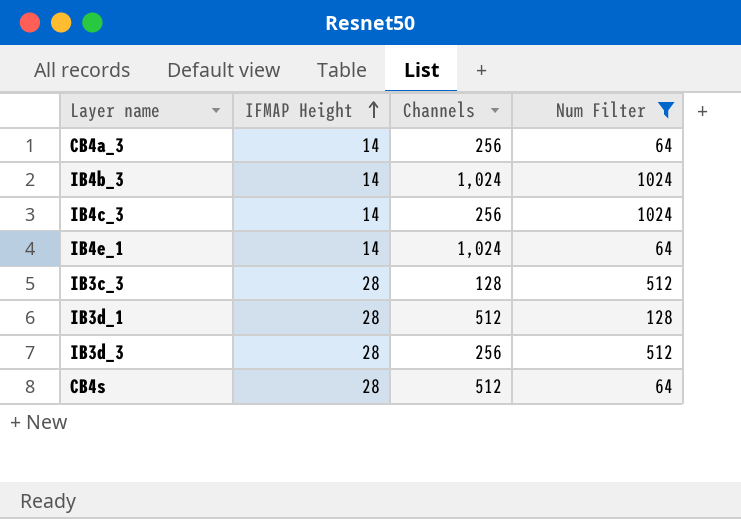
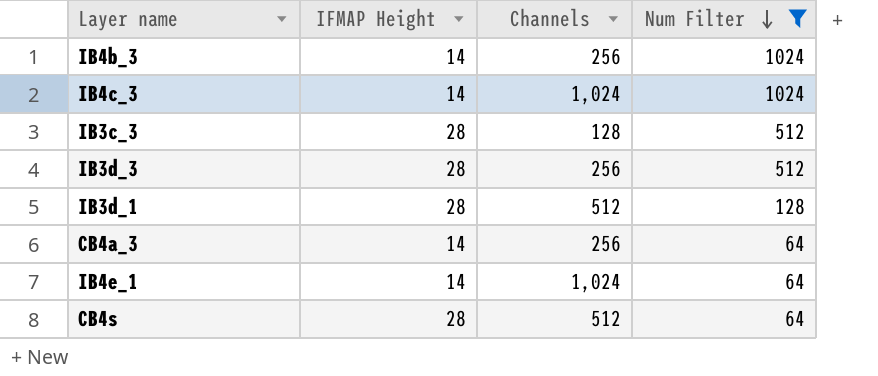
row order: IFMAP Height ascending -> Num Filter descending
IB4b_3 | Channels: 1,024 -> 256
IB4c_3 | Channels: 256 -> 1,024

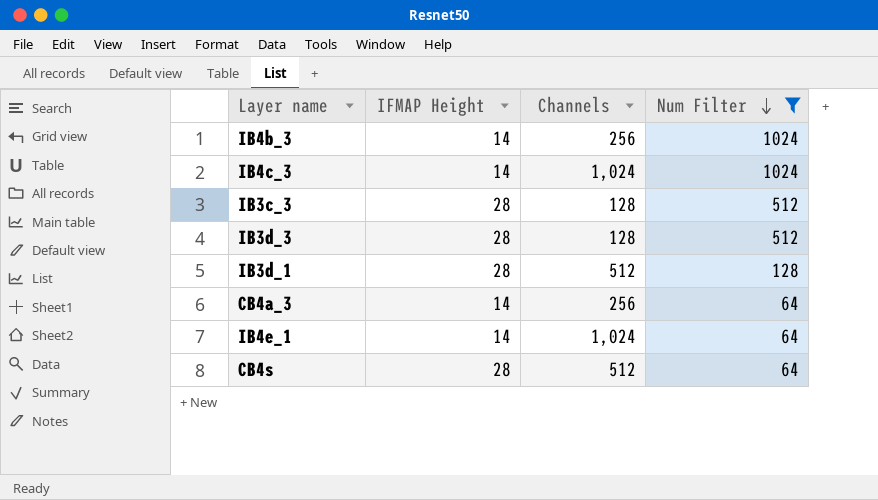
IB3d_3 | Channels: 256 -> 128

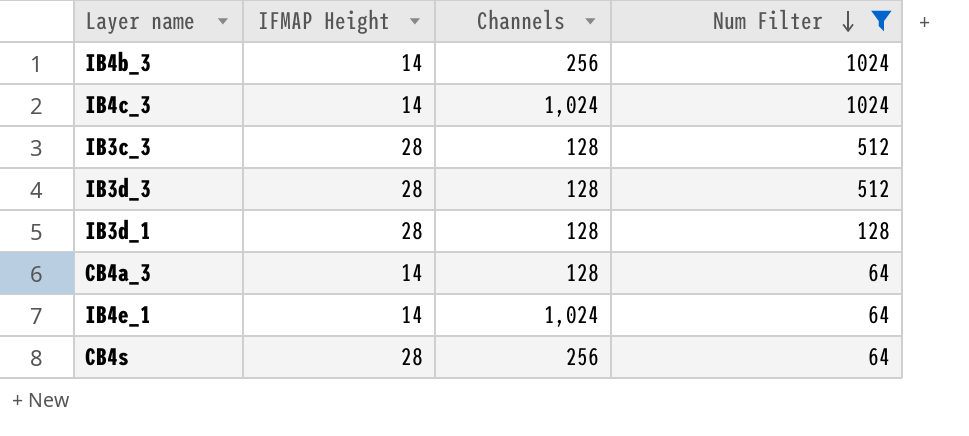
IB3d_1 | Channels: 512 -> 128
CB4a_3 | Channels: 256 -> 128
CB4s | Channels: 512 -> 256

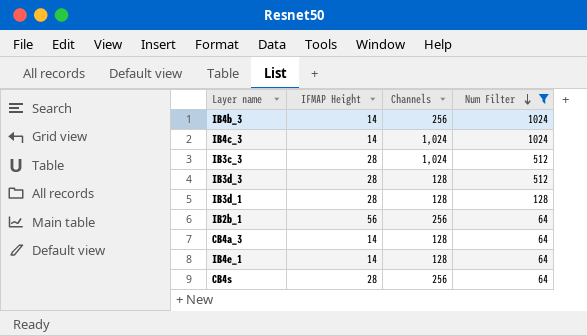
IB3c_3 | Channels: 128 -> 1,024
row IB2b_1: none -> 56 | 256 | 64
IB4e_1 | Channels: 1,024 -> 128

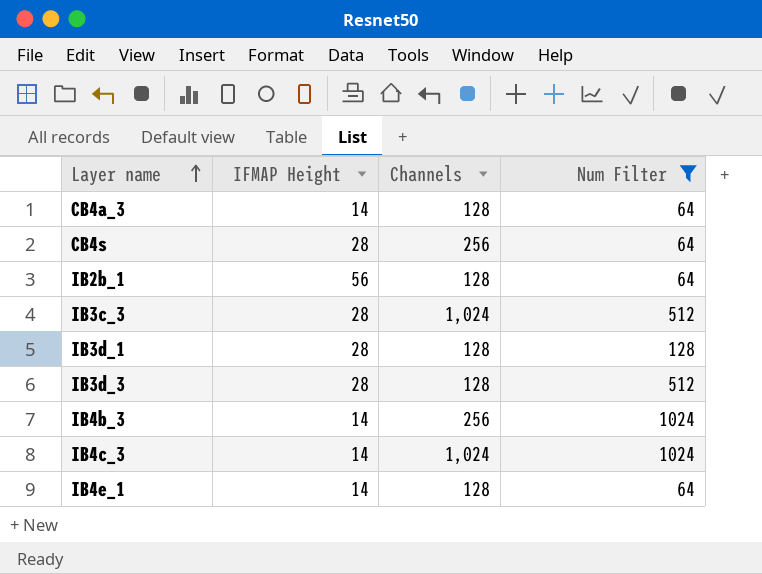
row order: Num Filter descending -> Layer name ascending
IB2b_1 | Channels: 256 -> 128

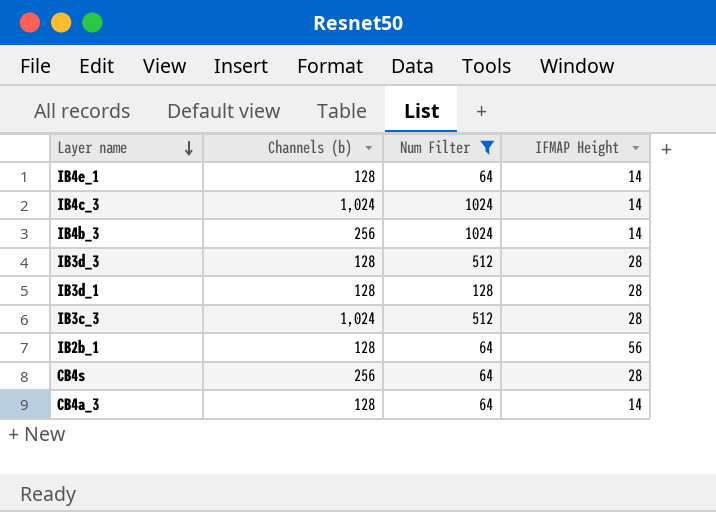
row order: Layer name ascending -> Layer name descending
column name: Channels -> Channels (b)
column IFMAP Height | position: 2 -> 4

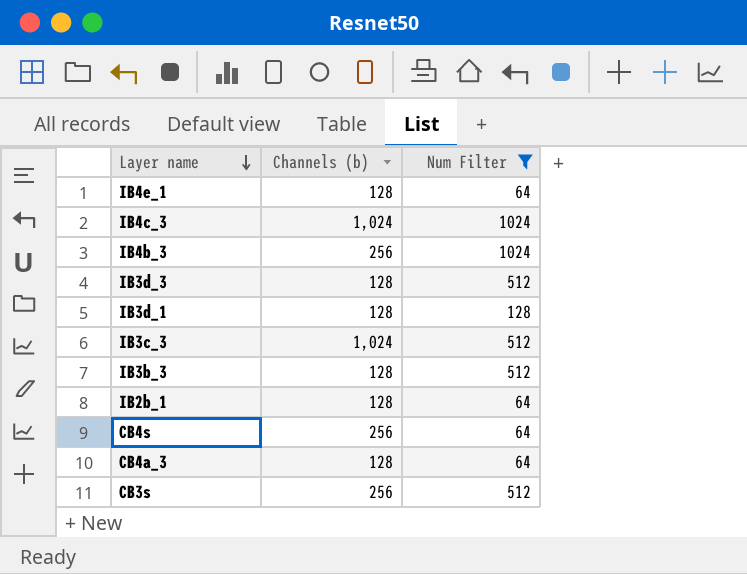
column IFMAP Height | position: 4 -> none
row IB3b_3: none -> 128 | 512
row CB3s: none -> 256 | 512

